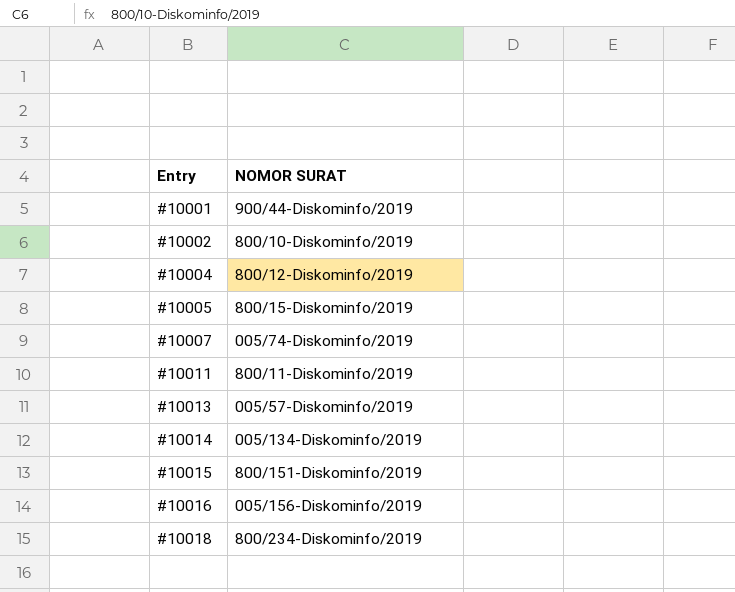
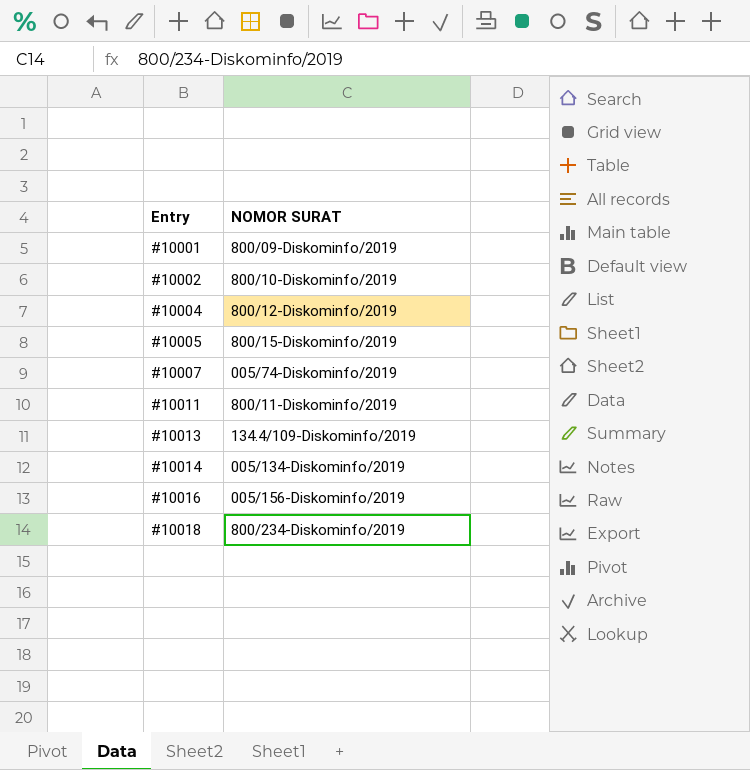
row #10015: 800/151-Diskominfo/2019 -> none
#10001 | NOMOR SURAT: 900/44-Diskominfo/2019 -> 800/09-Diskominfo/2019
#10013 | NOMOR SURAT: 005/57-Diskominfo/2019 -> 134.4/109-Diskominfo/2019

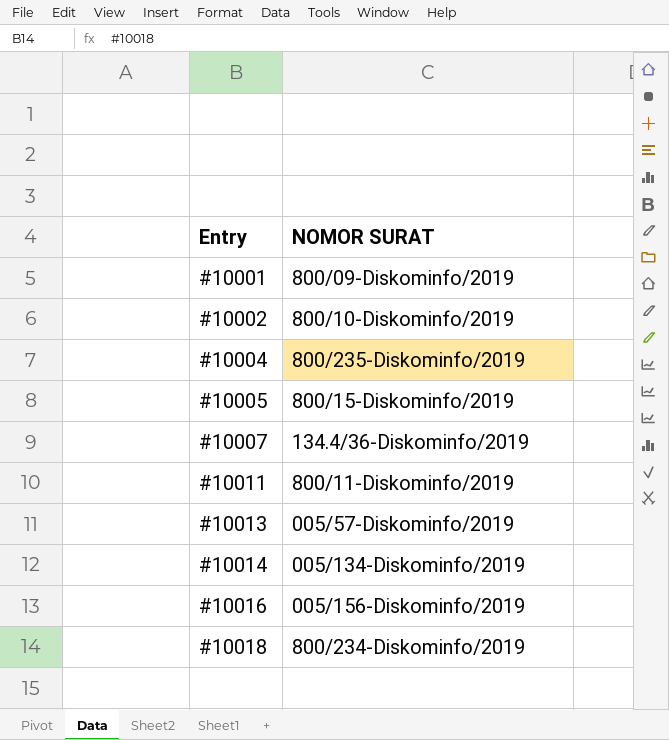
#10004 | NOMOR SURAT: 800/12-Diskominfo/2019 -> 800/235-Diskominfo/2019
#10007 | NOMOR SURAT: 005/74-Diskominfo/2019 -> 134.4/36-Diskominfo/2019
#10013 | NOMOR SURAT: 134.4/109-Diskominfo/2019 -> 005/57-Diskominfo/2019

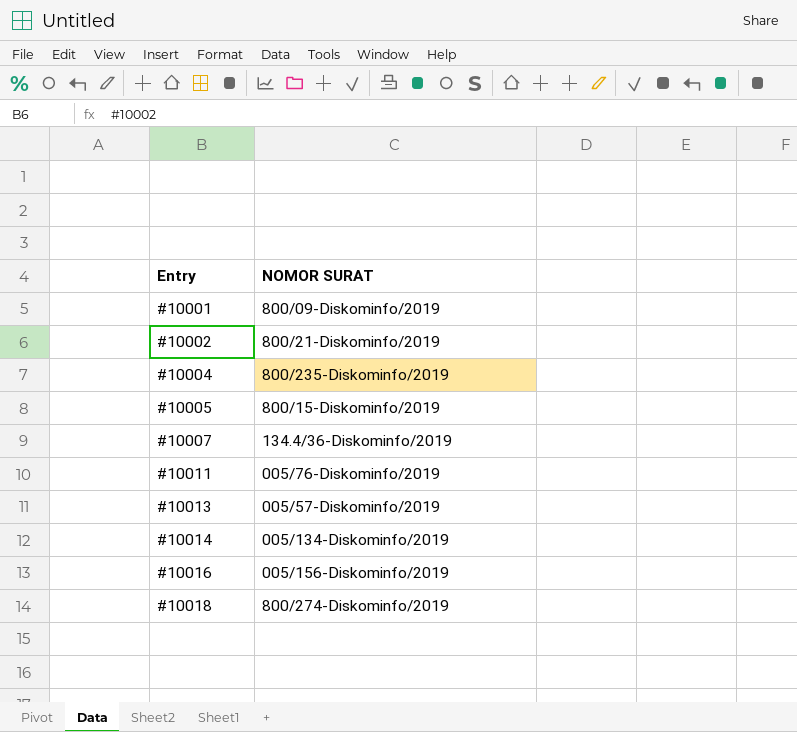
#10002 | NOMOR SURAT: 800/10-Diskominfo/2019 -> 800/21-Diskominfo/2019
#10011 | NOMOR SURAT: 800/11-Diskominfo/2019 -> 005/76-Diskominfo/2019
#10018 | NOMOR SURAT: 800/234-Diskominfo/2019 -> 800/274-Diskominfo/2019

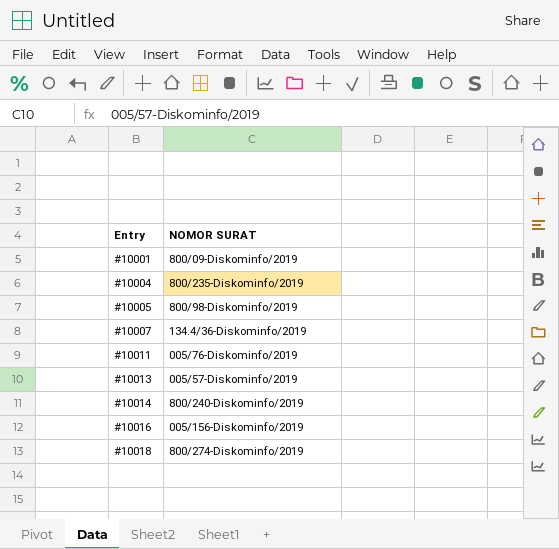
row #10002: 800/21-Diskominfo/2019 -> none
#10005 | NOMOR SURAT: 800/15-Diskominfo/2019 -> 800/98-Diskominfo/2019
#10014 | NOMOR SURAT: 005/134-Diskominfo/2019 -> 800/240-Diskominfo/2019

